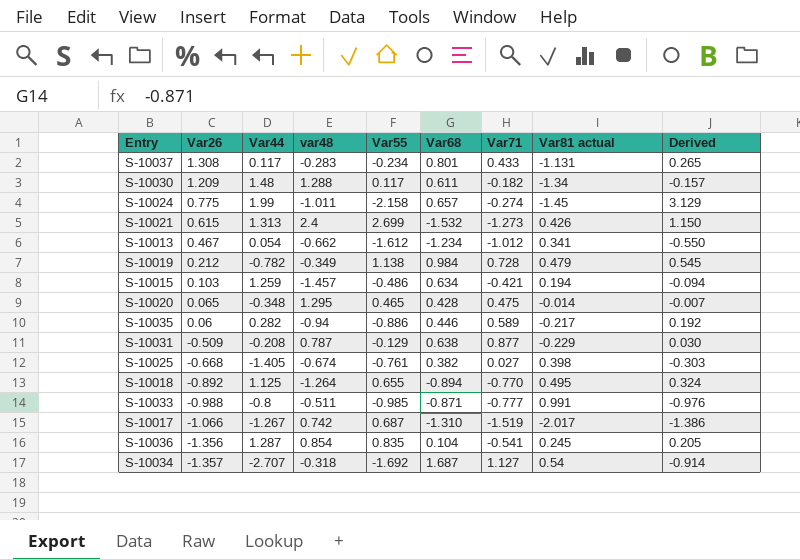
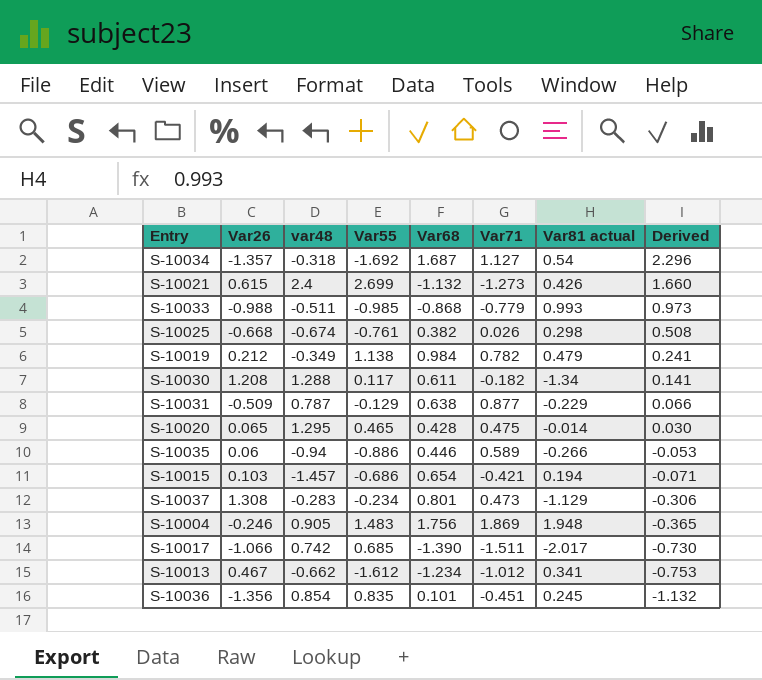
row order: Var26 descending -> Derived descending
column Var44 | position: 3 -> none
column Derived | formula: [Var55] * [Var81 actual] -> [Var26] * [Var55]
row S-10024: 0.775 | 1.99 | -1.011 | -2.158 | 0.657 | -0.274 | -1.45 | 3.129 -> none
row S-10018: -0.892 | 1.125 | -1.264 | 0.655 | -0.894 | -0.770 | 0.495 | 0.324 -> none
S-10021 | Var68: -1.532 -> -1.132
S-10033 | Var68: -0.871 -> -0.868
S-10033 | Var71: -0.777 -> -0.779
S-10033 | Var81 actual: 0.991 -> 0.993
S-10025 | Var71: 0.027 -> 0.026
S-10025 | Var81 actual: 0.398 -> 0.298
S-10019 | Var71: 0.728 -> 0.782
S-10030 | Var26: 1.209 -> 1.208
S-10035 | Var81 actual: -0.217 -> -0.266
S-10015 | Var55: -0.486 -> -0.686
S-10015 | Var68: 0.634 -> 0.654
S-10037 | Var71: 0.433 -> 0.473
S-10037 | Var81 actual: -1.131 -> -1.129
row S-10004: none -> -0.246 | 0.905 | 1.483 | 1.756 | 1.869 | 1.948 | -0.365
S-10017 | Var55: 0.687 -> 0.685
S-10017 | Var68: -1.310 -> -1.390
S-10017 | Var71: -1.519 -> -1.511
S-10036 | Var68: 0.104 -> 0.101
S-10036 | Var71: -0.541 -> -0.451

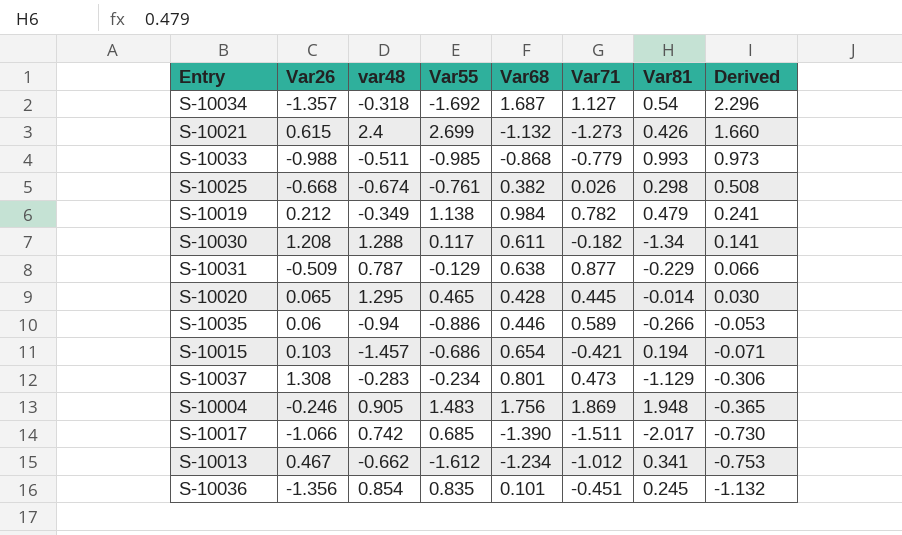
column name: Var81 actual -> Var81
S-10020 | Var71: 0.475 -> 0.445

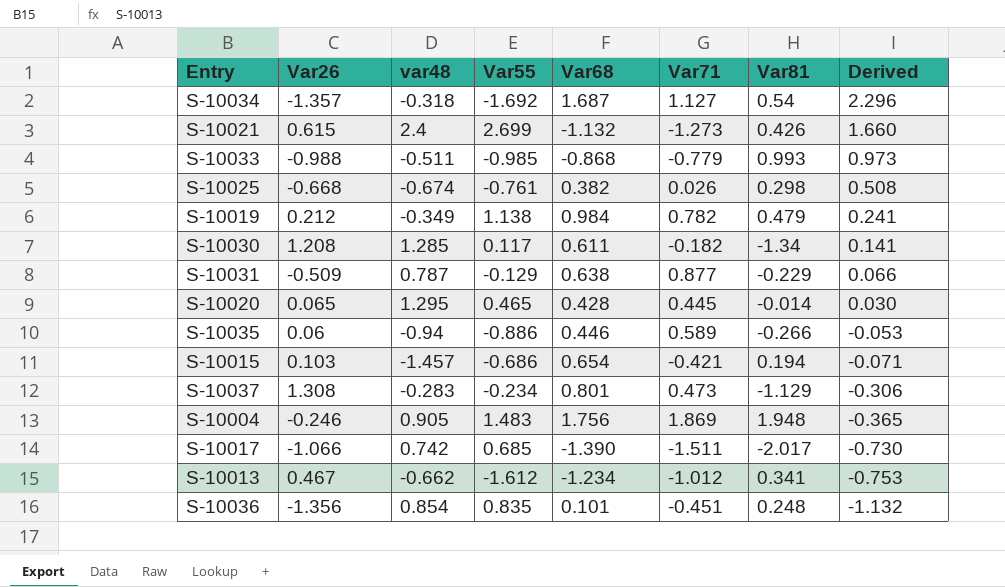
S-10030 | var48: 1.288 -> 1.285
S-10036 | Var81: 0.245 -> 0.248

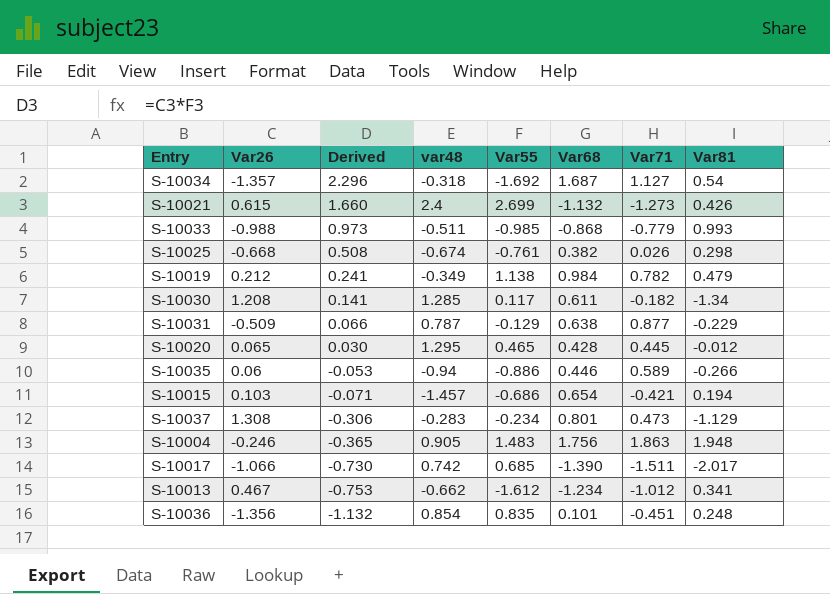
column Derived | position: 8 -> 3
S-10020 | Var81: -0.014 -> -0.012
S-10004 | Var71: 1.869 -> 1.863

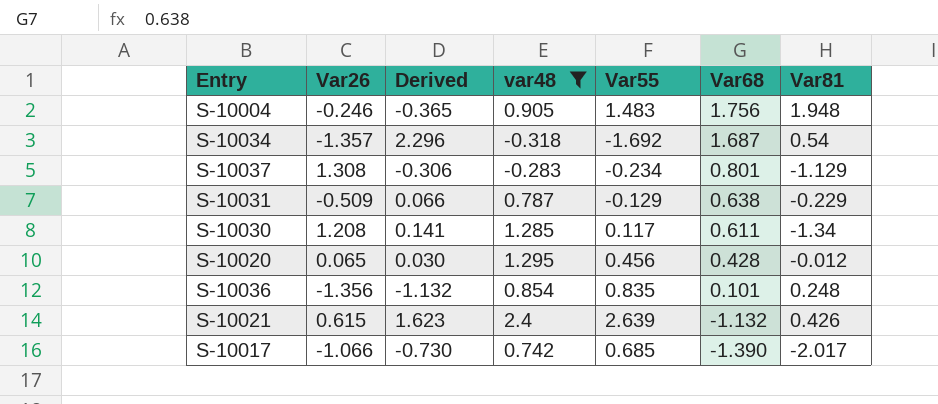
filter: none -> var48 >= -0.318
row order: Derived descending -> Var68 descending
column Var71 | position: 7 -> none
S-10020 | Var55: 0.465 -> 0.456
S-10021 | Derived: 1.660 -> 1.623
S-10021 | Var55: 2.699 -> 2.639

